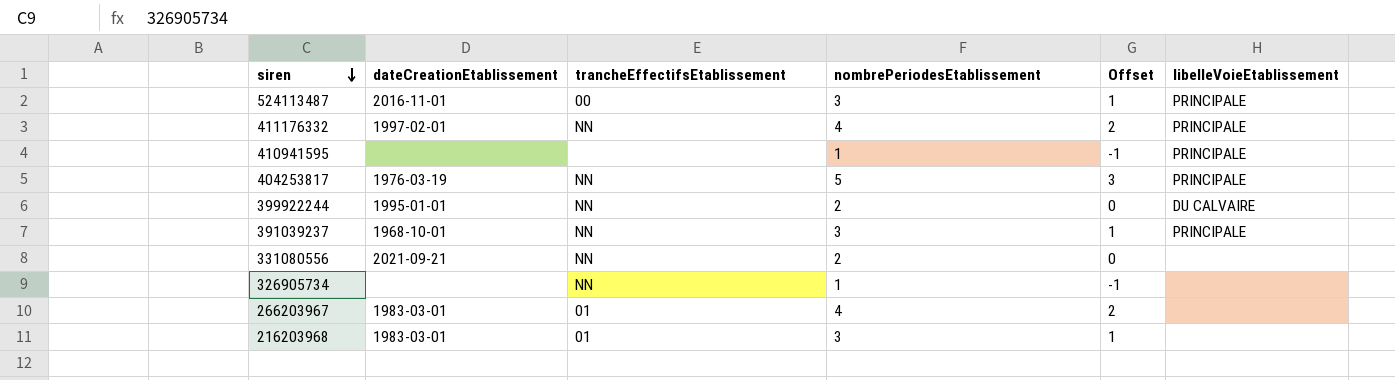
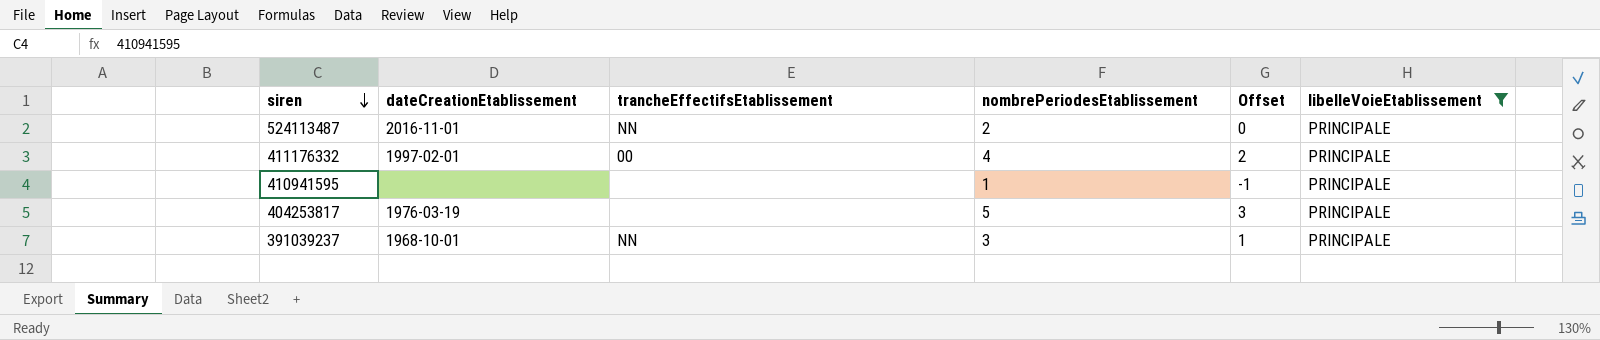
filter: none -> libelleVoieEtablissement = PRINCIPALE
524113487 | trancheEffectifsEtablissement: 00 -> NN
524113487 | nombrePeriodesEtablissement: 3 -> 2
524113487 | Offset: 1 -> 0
411176332 | trancheEffectifsEtablissement: NN -> 00
404253817 | trancheEffectifsEtablissement: NN -> none

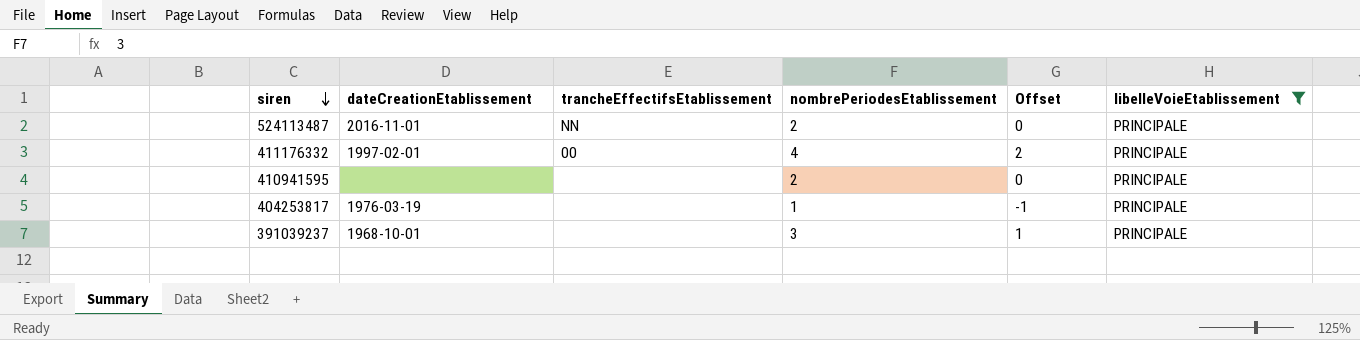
410941595 | nombrePeriodesEtablissement: 1 -> 2
410941595 | Offset: -1 -> 0
404253817 | nombrePeriodesEtablissement: 5 -> 1
404253817 | Offset: 3 -> -1
391039237 | trancheEffectifsEtablissement: NN -> none

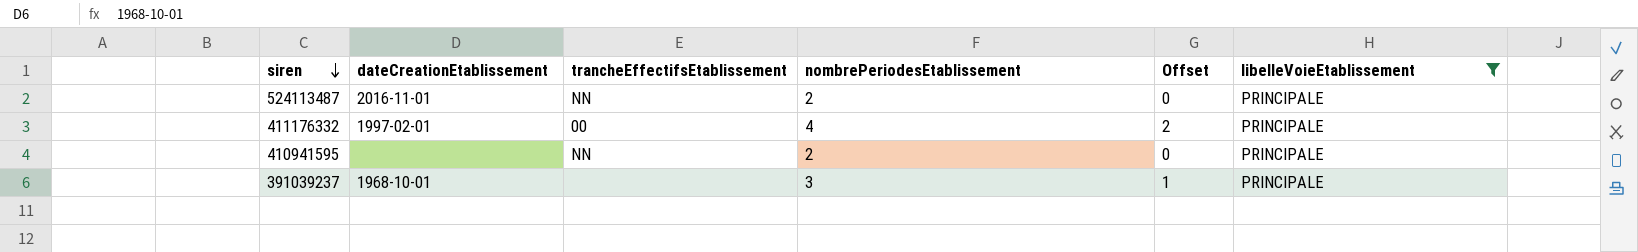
row 404253817: 1976-03-19 | none | 1 | -1 | PRINCIPALE -> none
410941595 | trancheEffectifsEtablissement: none -> NN

